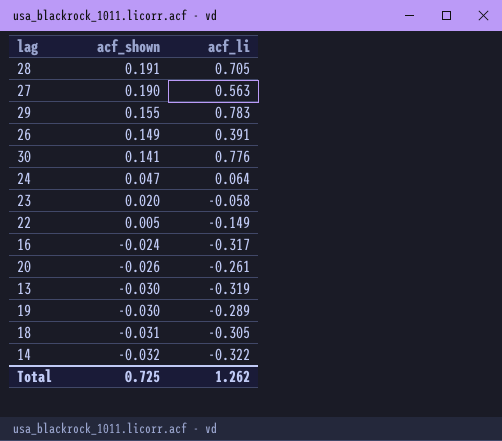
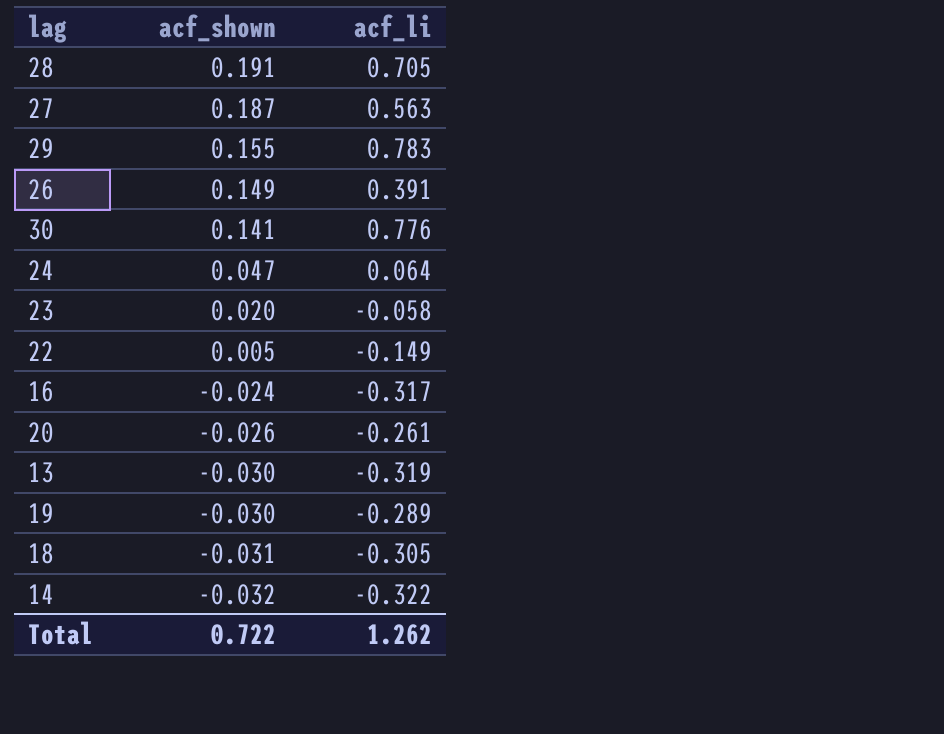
27 | acf_shown: 0.190 -> 0.187
Total | acf_shown: 0.725 -> 0.722

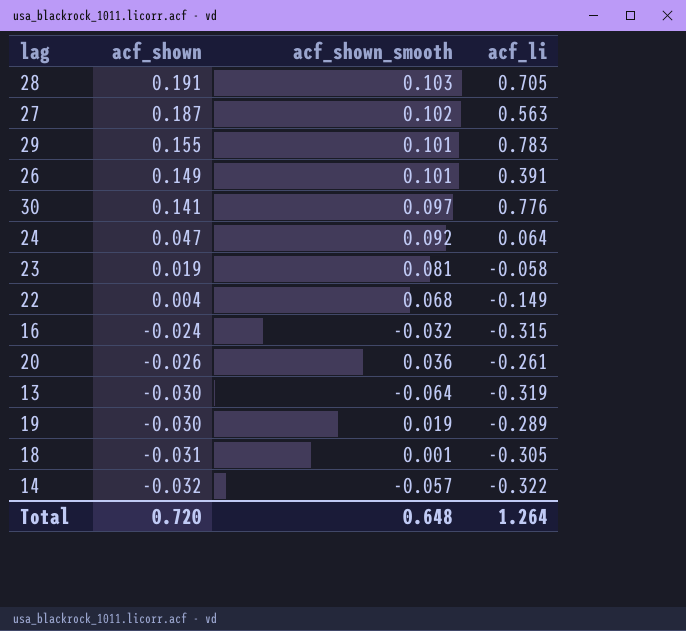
column acf_shown_smooth | position: none -> 3
23 | acf_shown: 0.020 -> 0.019
22 | acf_shown: 0.005 -> 0.004
16 | acf_li: -0.317 -> -0.315
Total | acf_shown: 0.722 -> 0.720
Total | acf_li: 1.262 -> 1.264

